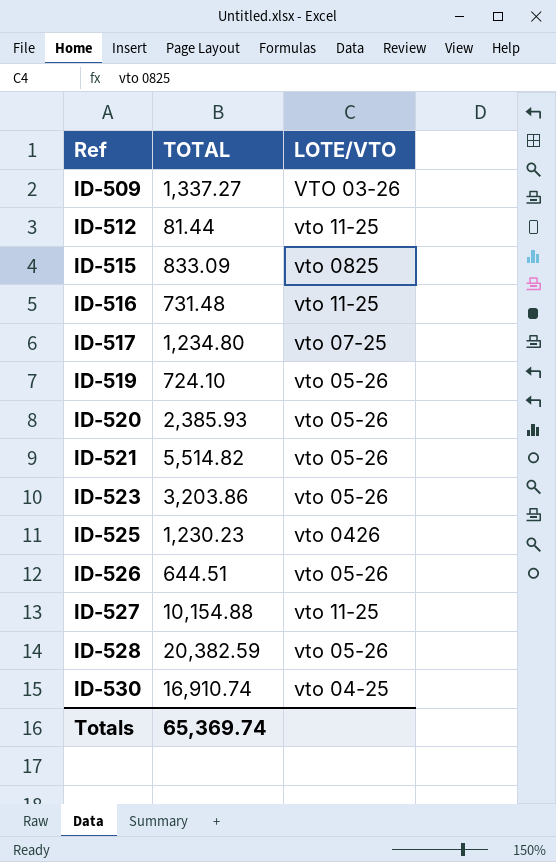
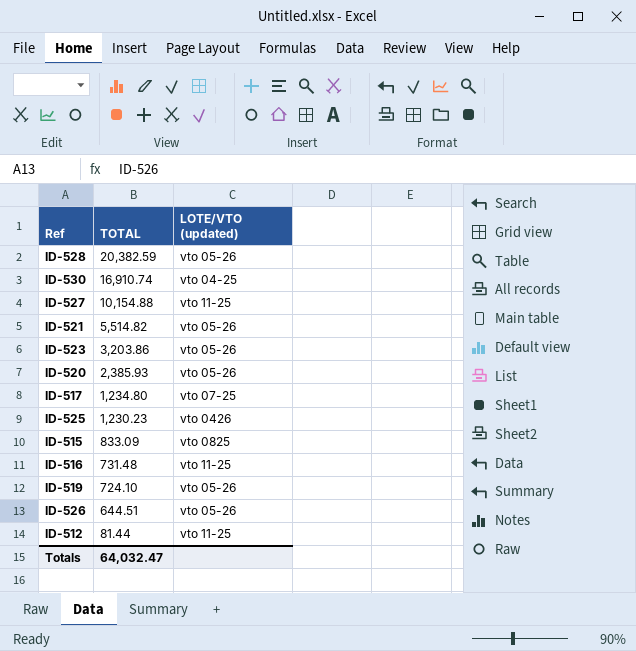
row order: Ref ascending -> TOTAL descending
column name: LOTE/VTO -> LOTE/VTO (updated)
row ID-509: 1,337.27 | VTO 03-26 -> none
Totals | TOTAL: 65,369.74 -> 64,032.47

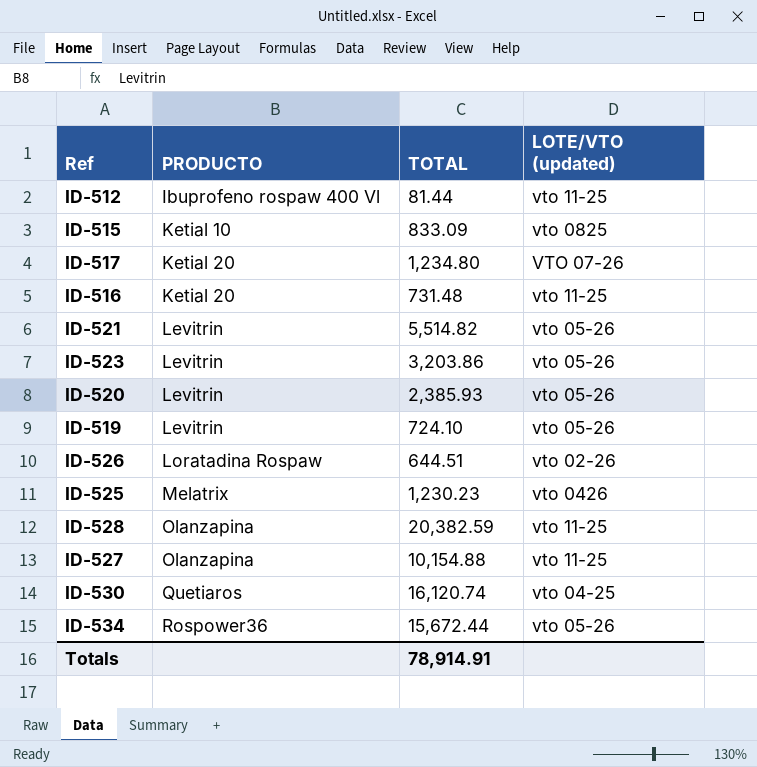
row order: TOTAL descending -> PRODUCTO ascending
column PRODUCTO | position: none -> 2
ID-517 | LOTE/VTO (updated): vto 07-25 -> VTO 07-26
ID-526 | LOTE/VTO (updated): vto 05-26 -> vto 02-26
ID-528 | LOTE/VTO (updated): vto 05-26 -> vto 11-25
ID-530 | TOTAL: 16,910.74 -> 16,120.74
row ID-534: none -> Rospower36 | 15,672.44 | vto 05-26
Totals | TOTAL: 64,032.47 -> 78,914.91

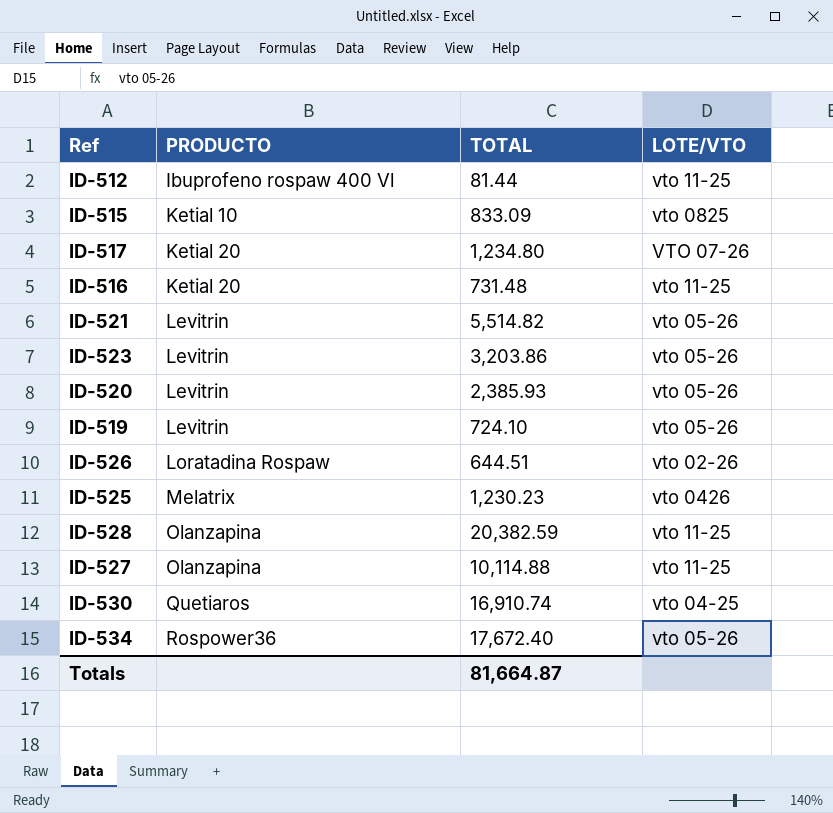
column name: LOTE/VTO (updated) -> LOTE/VTO
ID-527 | TOTAL: 10,154.88 -> 10,114.88
ID-530 | TOTAL: 16,120.74 -> 16,910.74
ID-534 | TOTAL: 15,672.44 -> 17,672.40
Totals | TOTAL: 78,914.91 -> 81,664.87

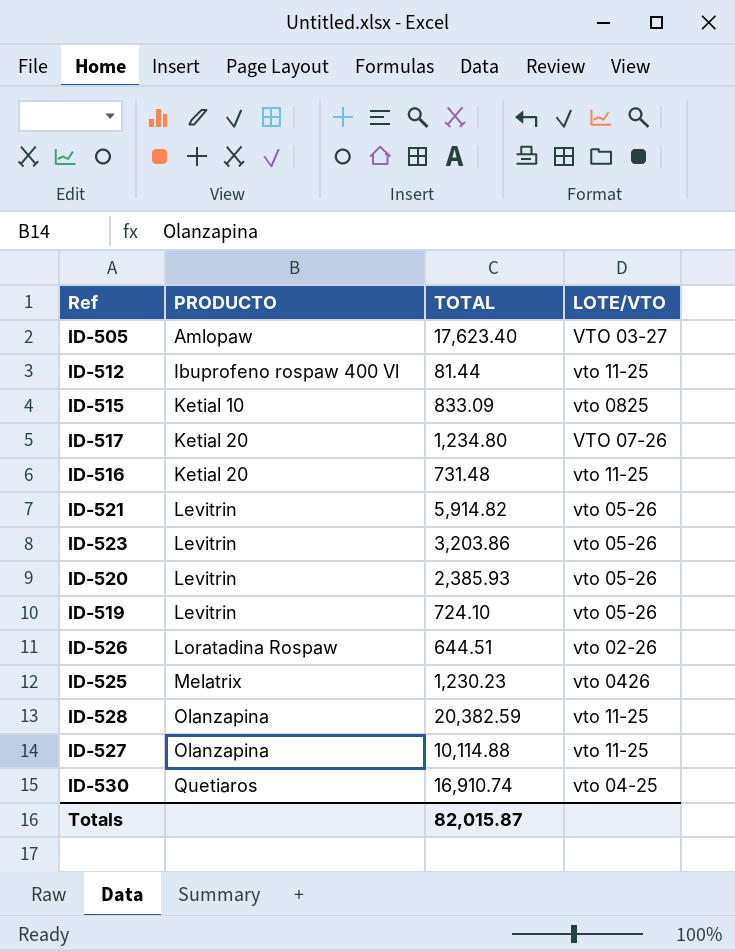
row ID-534: Rospower36 | 17,672.40 | vto 05-26 -> none
row ID-505: none -> Amlopaw | 17,623.40 | VTO 03-27
ID-521 | TOTAL: 5,514.82 -> 5,914.82
Totals | TOTAL: 81,664.87 -> 82,015.87

